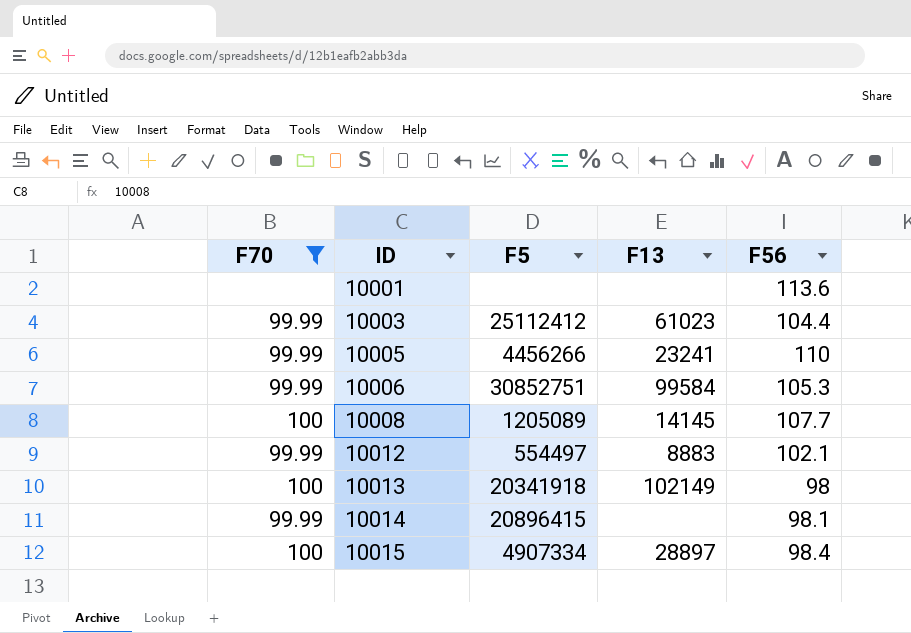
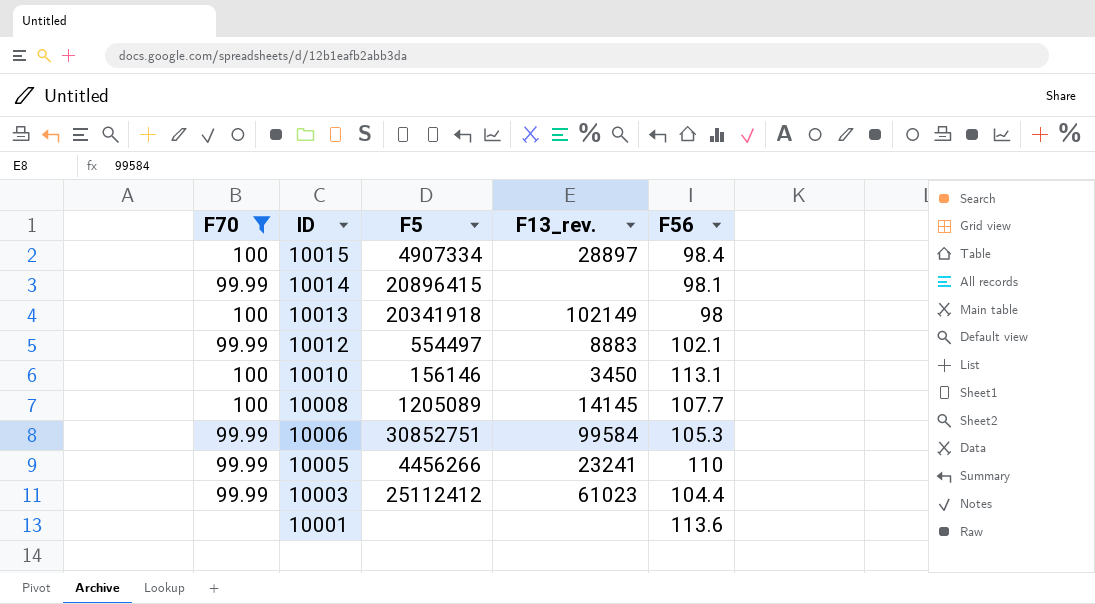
row order: ID ascending -> ID descending
column name: F13 -> F13_rev.
row 10010: none -> 100 | 156146 | 3450 | 113.1

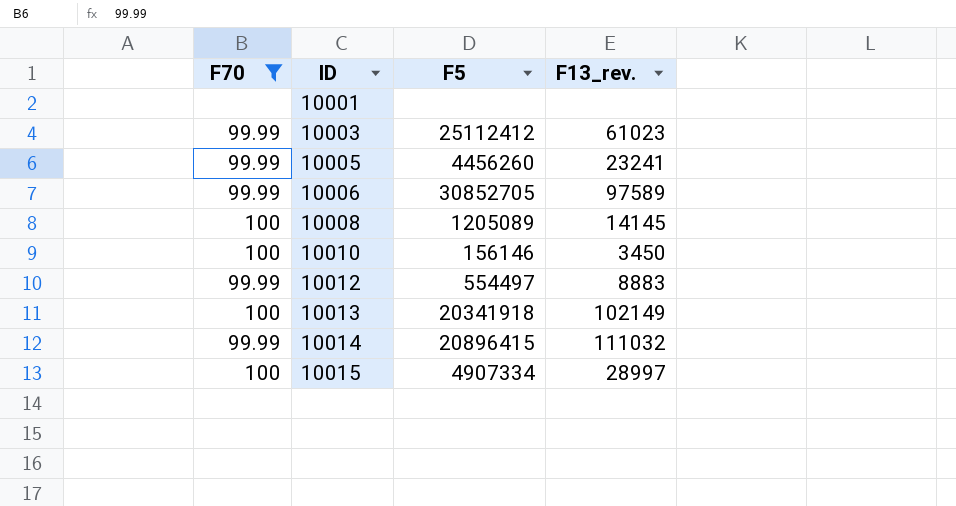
row order: ID descending -> ID ascending
column F56 | position: 5 -> none
10005 | F5: 4456266 -> 4456260
10006 | F5: 30852751 -> 30852705
10006 | F13_rev.: 99584 -> 97589
10014 | F13_rev.: none -> 111032
10015 | F13_rev.: 28897 -> 28997

